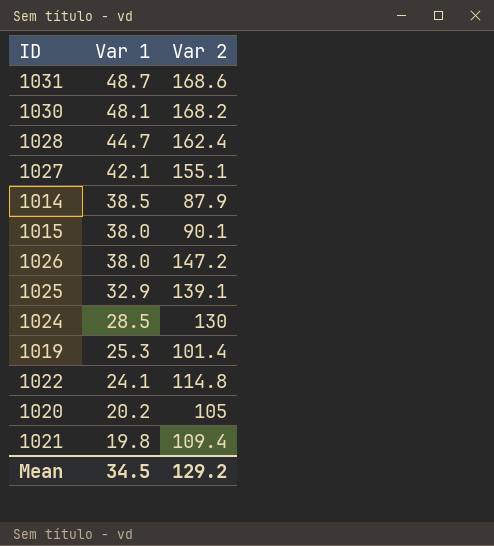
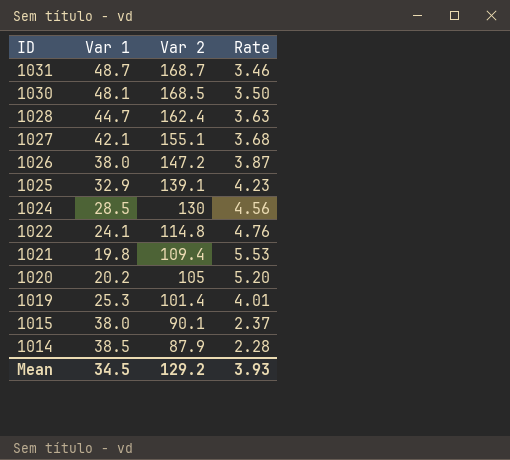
row order: Var 1 descending -> ID descending
column Rate | formula: none -> [Var 2] / [Var 1]
1031 | Var 2: 168.6 -> 168.7
1030 | Var 2: 168.2 -> 168.5

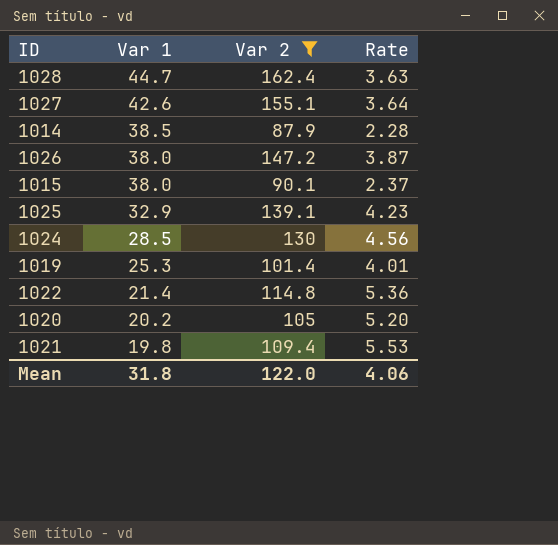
filter: none -> Var 2 <= 162.4
row order: ID descending -> Var 1 descending
1027 | Var 1: 42.1 -> 42.6
1027 | Rate: 3.68 -> 3.64
1022 | Var 1: 24.1 -> 21.4
1022 | Rate: 4.76 -> 5.36
Mean | Var 1: 34.5 -> 31.8
Mean | Var 2: 129.2 -> 122.0
Mean | Rate: 3.93 -> 4.06

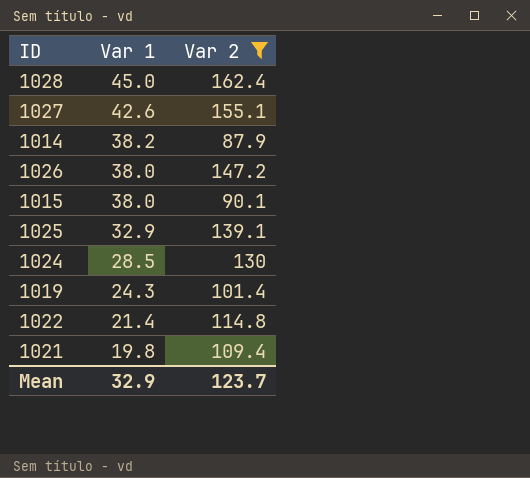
column Rate | formula: [Var 2] / [Var 1] -> none
row 1020: 20.2 | 105 | 5.20 -> none
1028 | Var 1: 44.7 -> 45.0
1014 | Var 1: 38.5 -> 38.2
1019 | Var 1: 25.3 -> 24.3
Mean | Var 1: 31.8 -> 32.9
Mean | Var 2: 122.0 -> 123.7

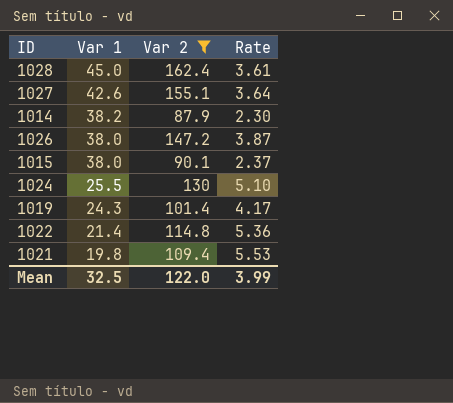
column Rate | formula: none -> [Var 2] / [Var 1]
row 1025: 32.9 | 139.1 -> none
1024 | Var 1: 28.5 -> 25.5
Mean | Var 1: 32.9 -> 32.5
Mean | Var 2: 123.7 -> 122.0

